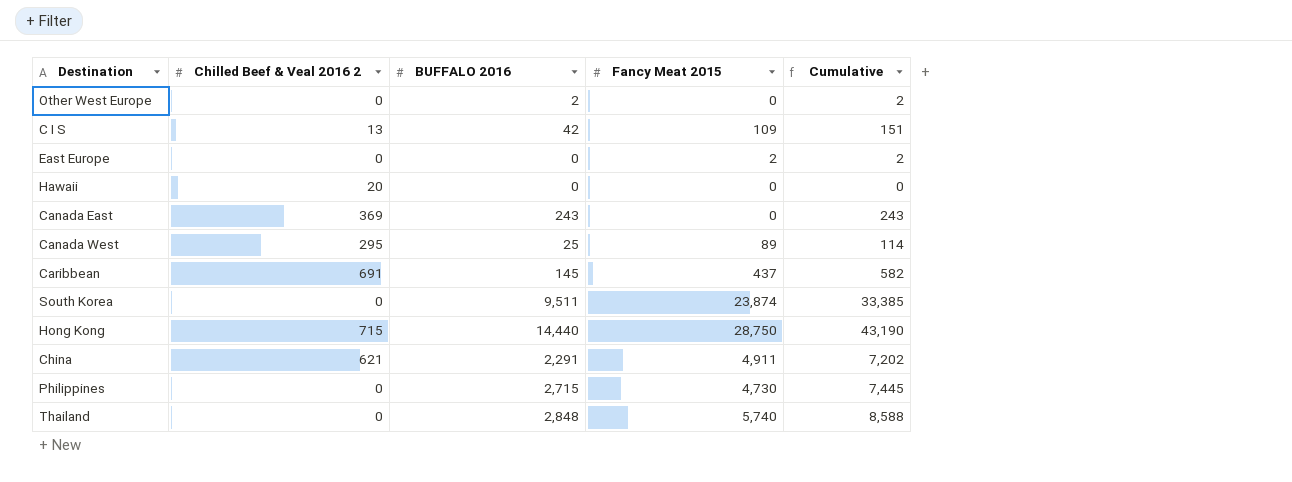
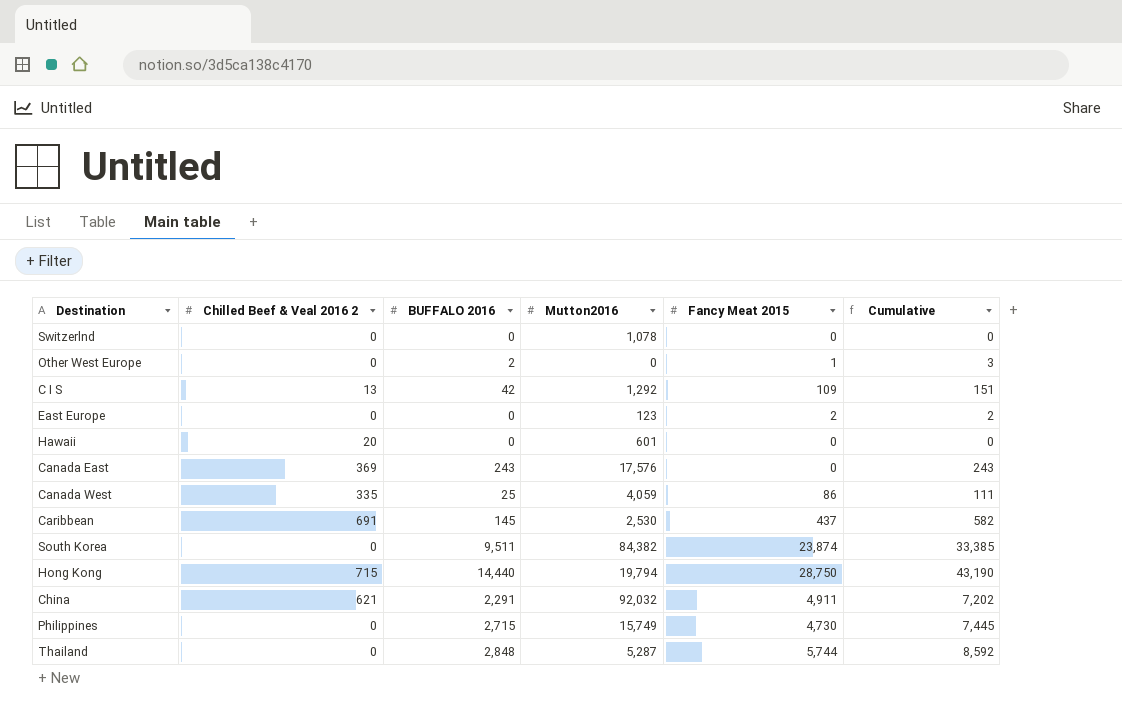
column Mutton2016 | position: none -> 4
row Switzerlnd: none -> 0 | 0 | 1,078 | 0 | 0
Other West Europe | Fancy Meat 2015: 0 -> 1
Other West Europe | Cumulative: 2 -> 3
Canada West | Chilled Beef & Veal 2016 2: 295 -> 335
Canada West | Fancy Meat 2015: 89 -> 86
Canada West | Cumulative: 114 -> 111
Thailand | Fancy Meat 2015: 5,740 -> 5,744
Thailand | Cumulative: 8,588 -> 8,592

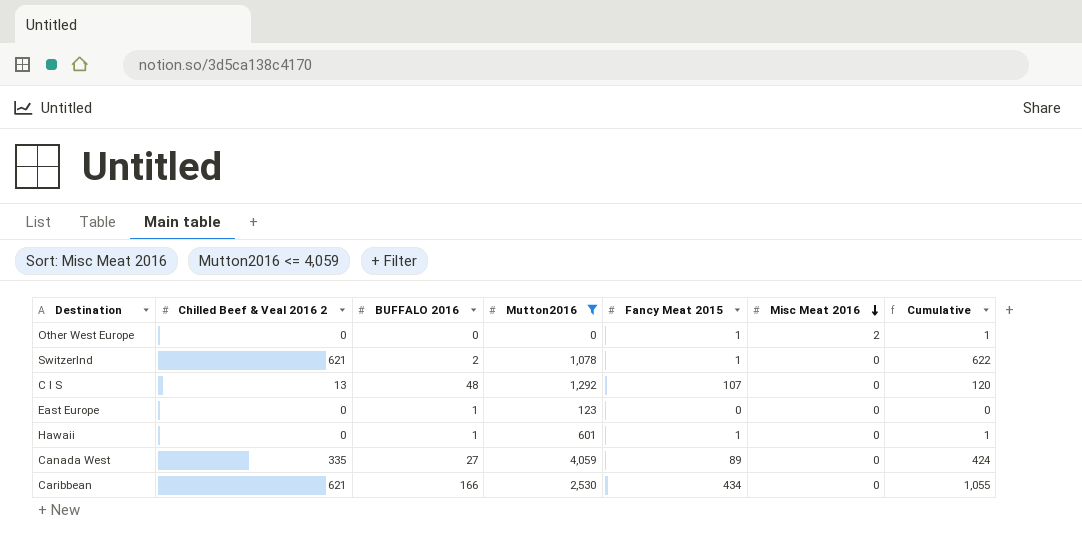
filter: none -> Mutton2016 <= 4,059
row order: none -> Misc Meat 2016 descending
column Misc Meat 2016 | position: none -> 6
column Cumulative | formula: [BUFFALO 2016] + [Fancy Meat 2015] -> [Chilled Beef & Veal 2016 2] + [Fancy Meat 2015]
Other West Europe | BUFFALO 2016: 2 -> 0
Switzerlnd | Chilled Beef & Veal 2016 2: 0 -> 621
Switzerlnd | BUFFALO 2016: 0 -> 2
Switzerlnd | Fancy Meat 2015: 0 -> 1
C I S | BUFFALO 2016: 42 -> 48
C I S | Fancy Meat 2015: 109 -> 107
East Europe | BUFFALO 2016: 0 -> 1
East Europe | Fancy Meat 2015: 2 -> 0
Hawaii | Chilled Beef & Veal 2016 2: 20 -> 0
Hawaii | BUFFALO 2016: 0 -> 1
Hawaii | Fancy Meat 2015: 0 -> 1
Canada West | BUFFALO 2016: 25 -> 27
Canada West | Fancy Meat 2015: 86 -> 89
Caribbean | Chilled Beef & Veal 2016 2: 691 -> 621
Caribbean | BUFFALO 2016: 145 -> 166
Caribbean | Fancy Meat 2015: 437 -> 434

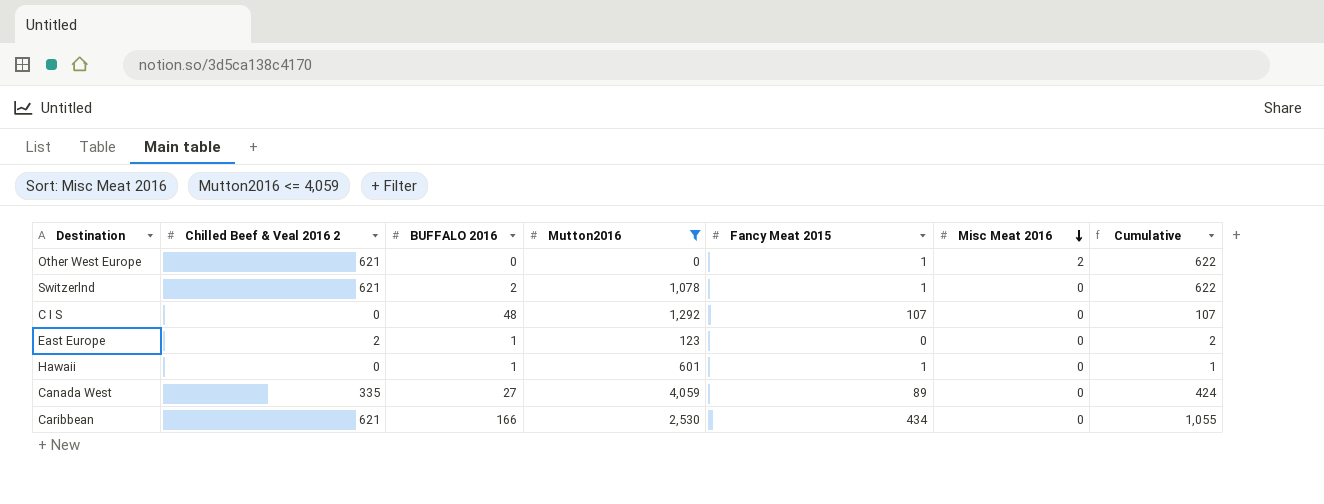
Other West Europe | Chilled Beef & Veal 2016 2: 0 -> 621
Other West Europe | Cumulative: 1 -> 622
C I S | Chilled Beef & Veal 2016 2: 13 -> 0
C I S | Cumulative: 120 -> 107
East Europe | Chilled Beef & Veal 2016 2: 0 -> 2
East Europe | Cumulative: 0 -> 2

